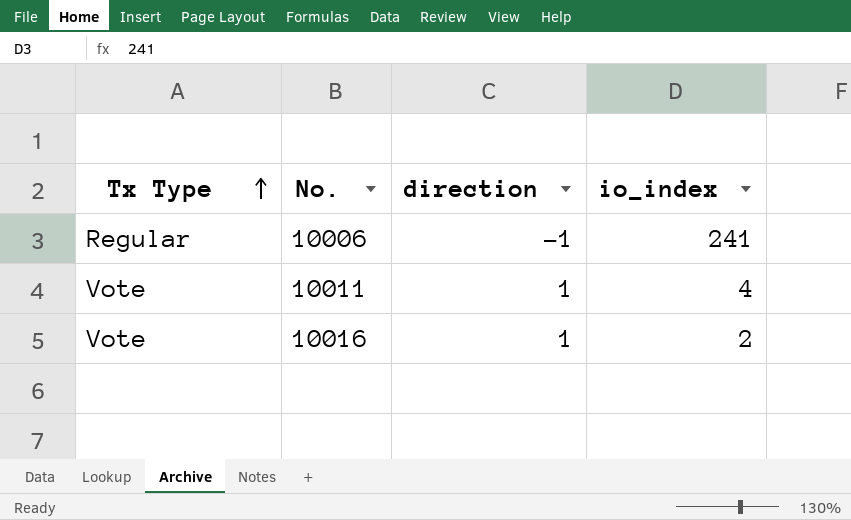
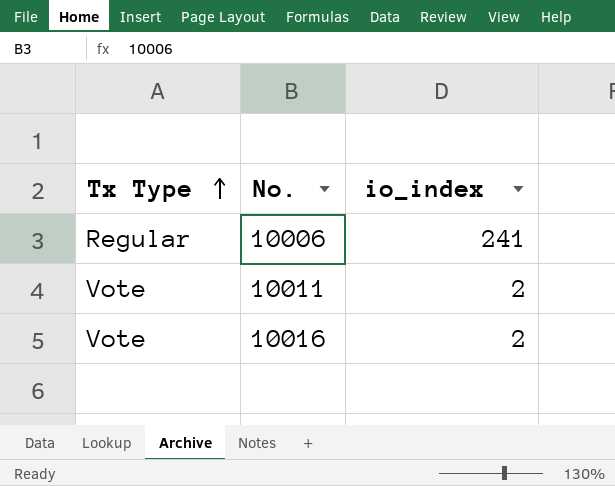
column direction | position: 3 -> none
10011 | io_index: 4 -> 2

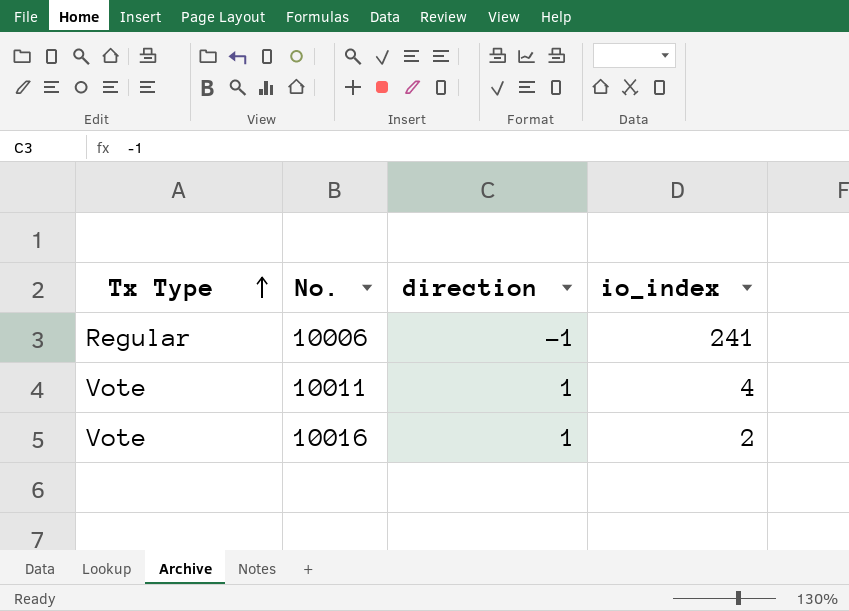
column direction | position: none -> 3
10011 | io_index: 2 -> 4

